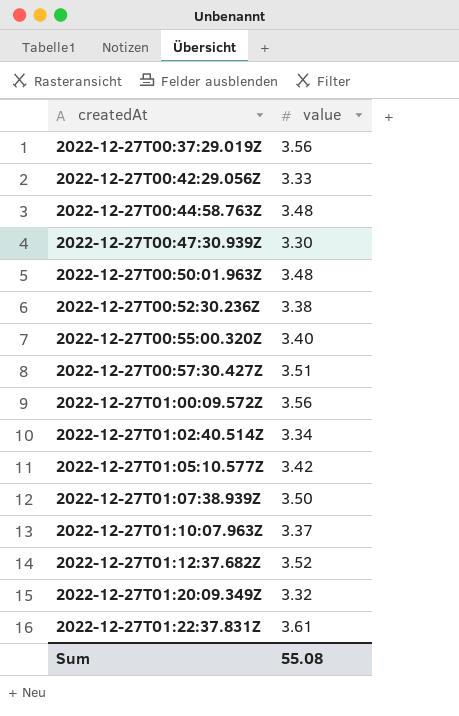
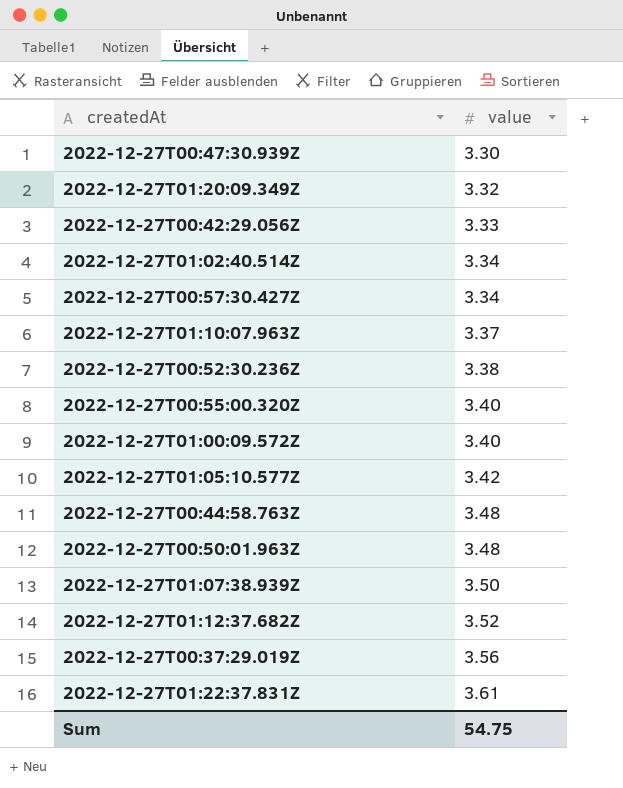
row order: createdAt ascending -> value ascending
2022-12-27T00:57:30.427Z | value: 3.51 -> 3.34
2022-12-27T01:00:09.572Z | value: 3.56 -> 3.40
Sum | value: 55.08 -> 54.75

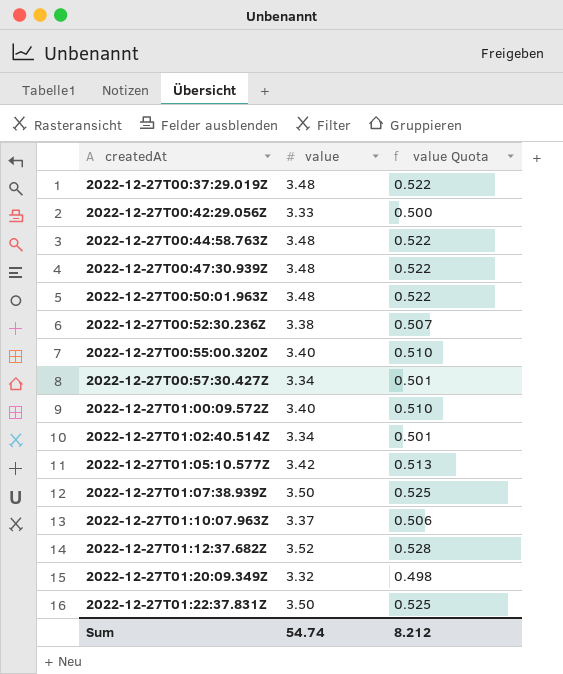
row order: value ascending -> createdAt ascending
column value Quota | formula: none -> [value] * 0.15
2022-12-27T00:37:29.019Z | value: 3.56 -> 3.48
2022-12-27T00:47:30.939Z | value: 3.30 -> 3.48
2022-12-27T01:22:37.831Z | value: 3.61 -> 3.50
Sum | value: 54.75 -> 54.74

